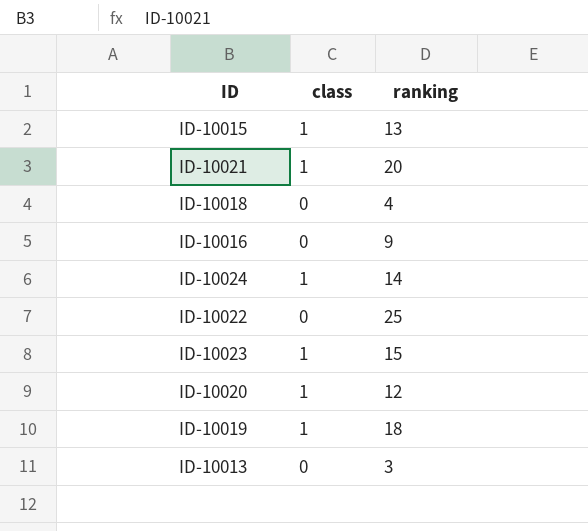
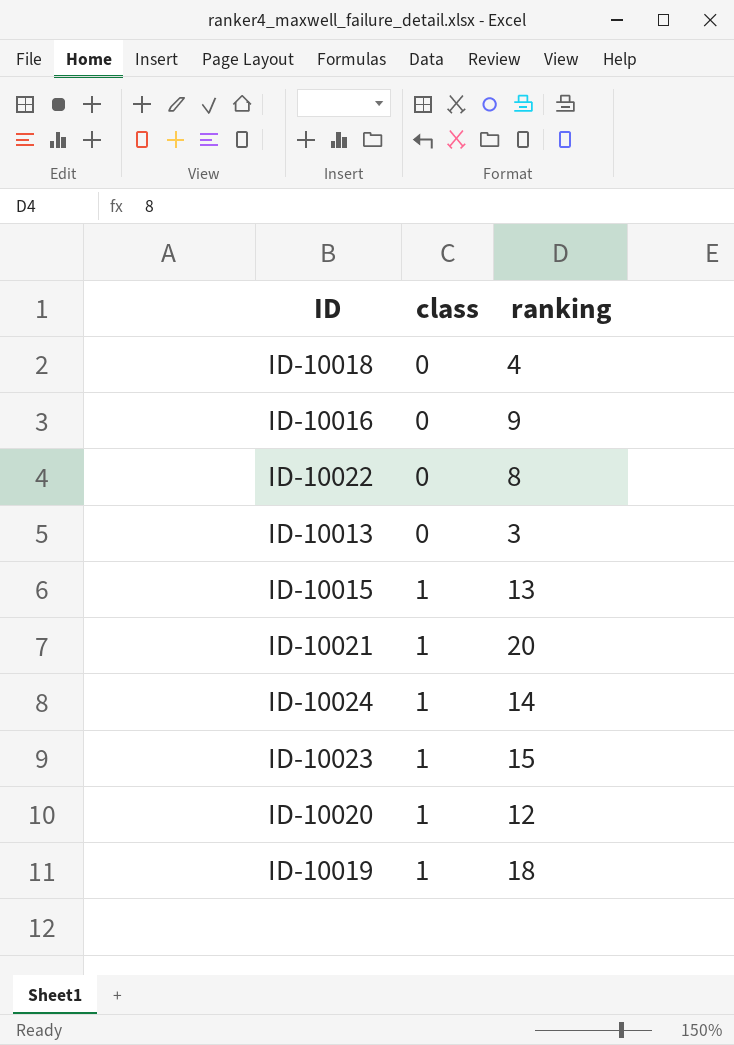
row order: none -> class ascending
ID-10022 | ranking: 25 -> 8

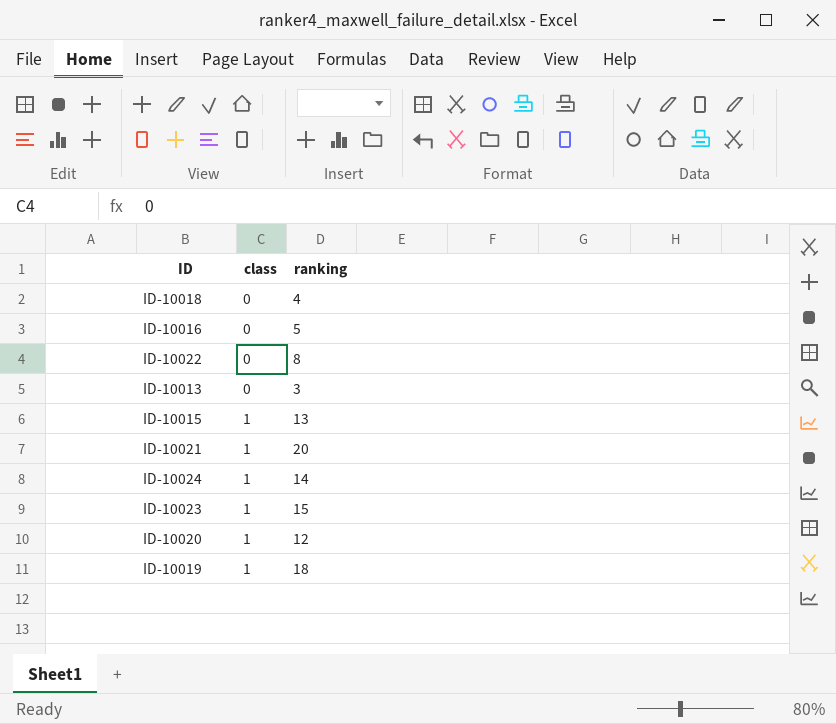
ID-10016 | ranking: 9 -> 5

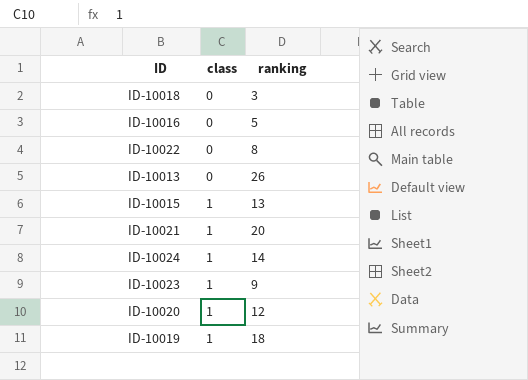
ID-10018 | ranking: 4 -> 3
ID-10013 | ranking: 3 -> 26
ID-10023 | ranking: 15 -> 9

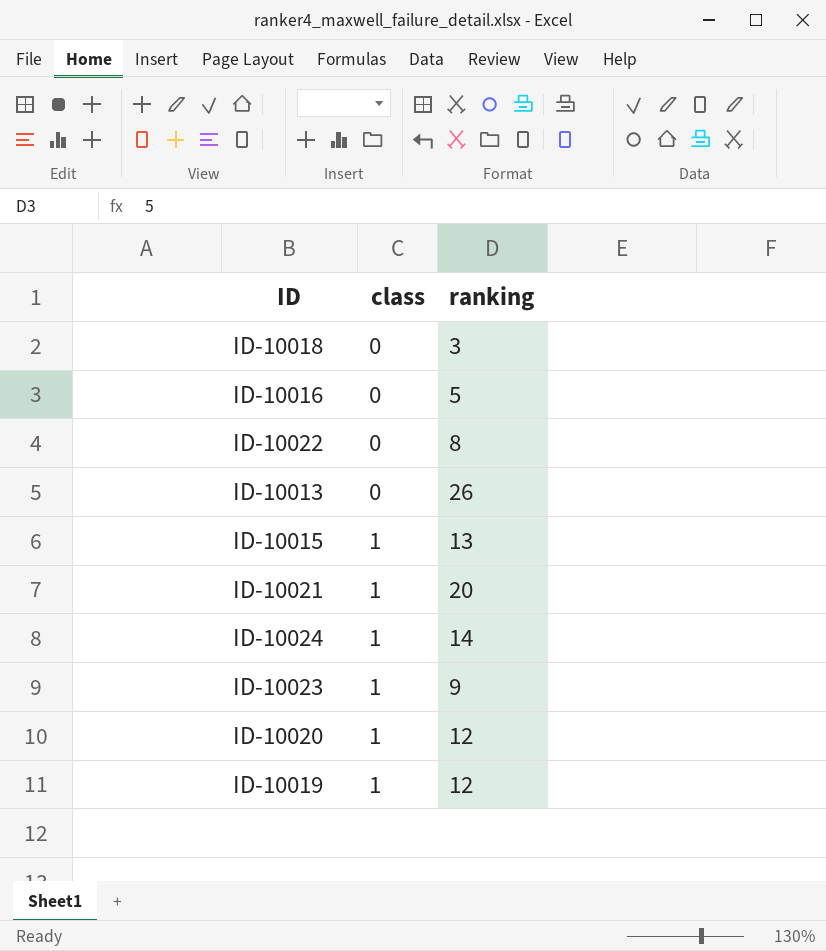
ID-10019 | ranking: 18 -> 12

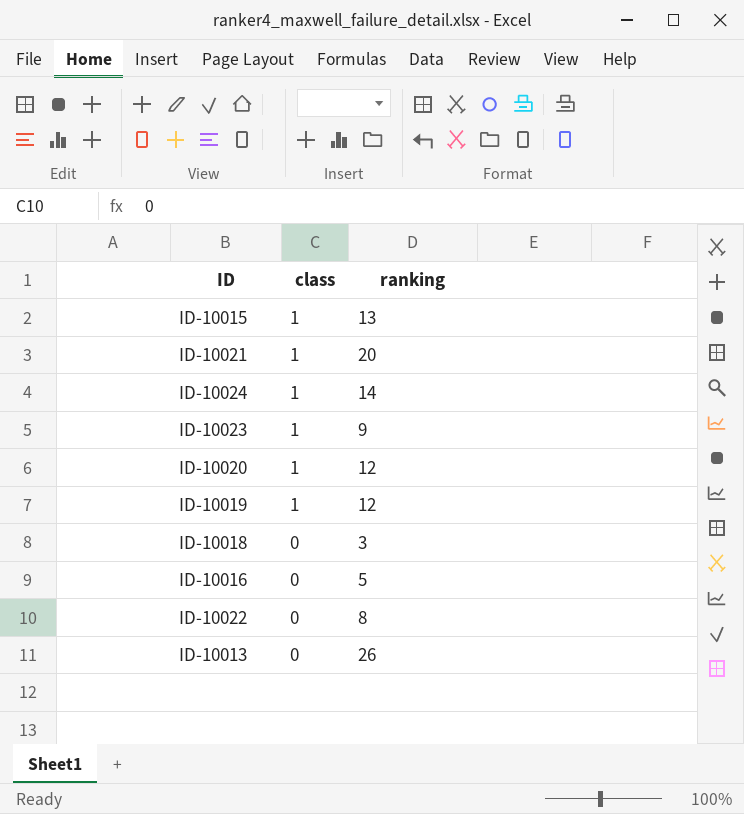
row order: class ascending -> class descending

